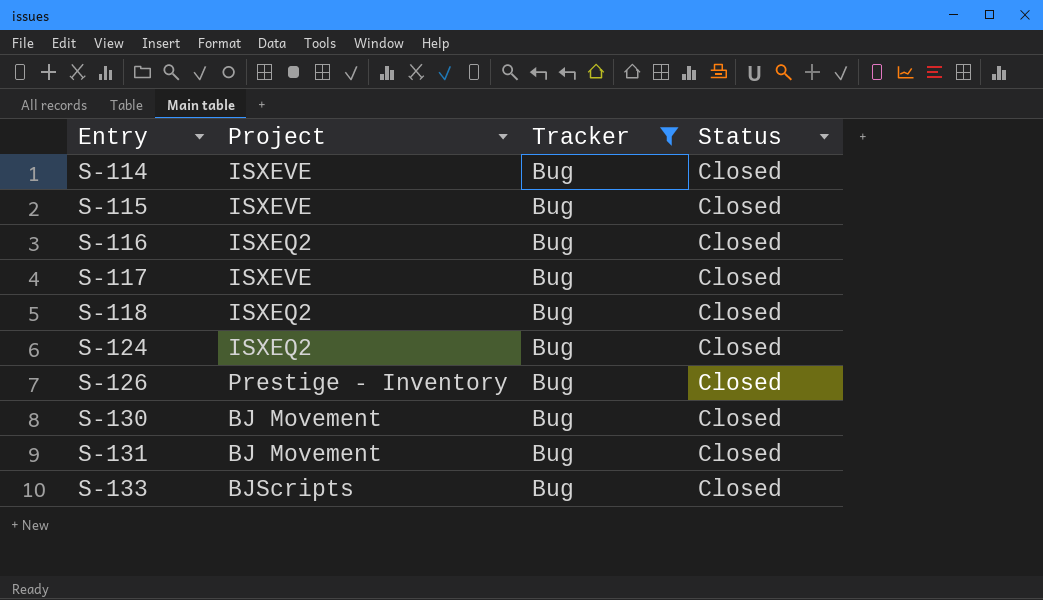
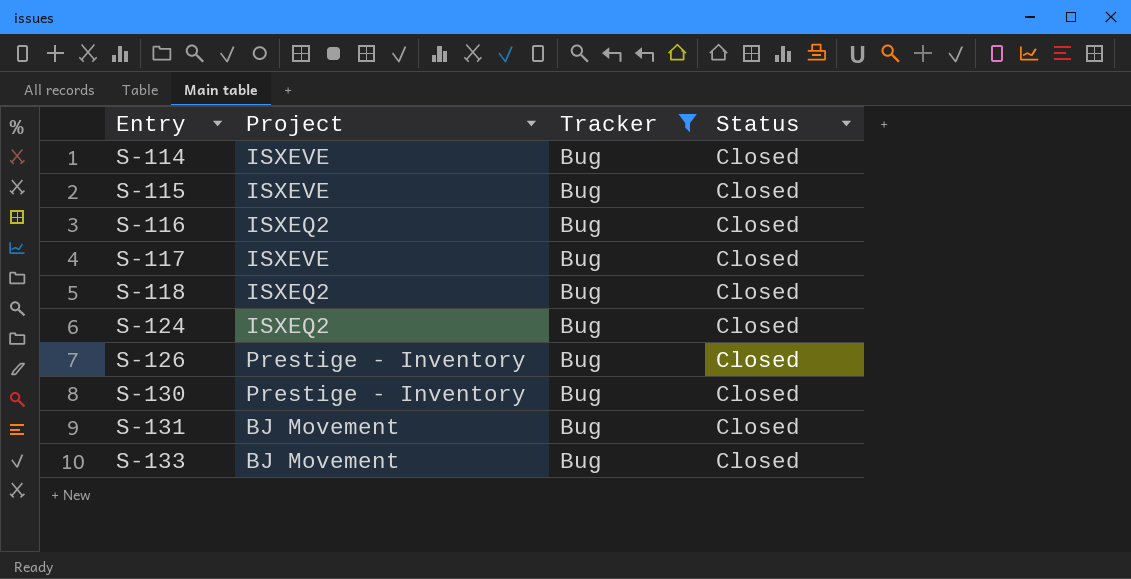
S-130 | Project: BJ Movement -> Prestige - Inventory
S-133 | Project: BJScripts -> BJ Movement

